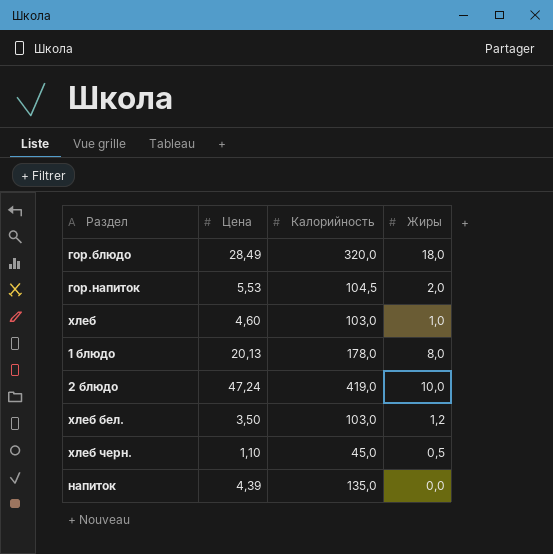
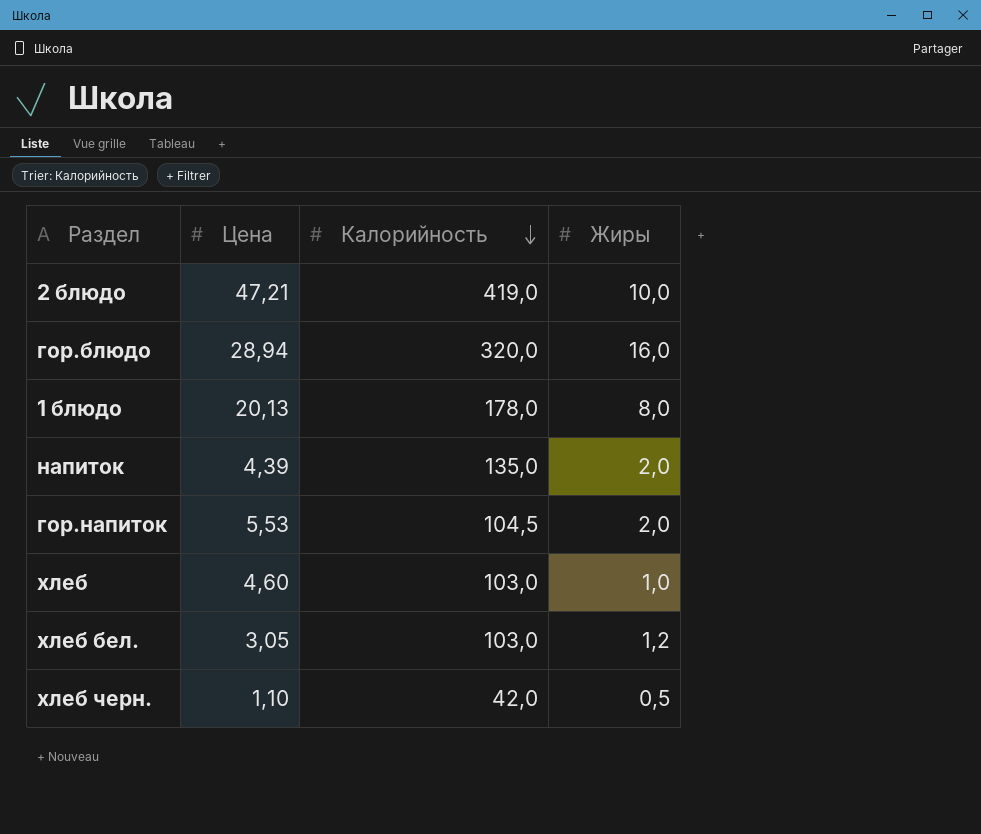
row order: none -> Калорийность descending
2 блюдо | Цена: 47,24 -> 47,21
гор.блюдо | Цена: 28,49 -> 28,94
гор.блюдо | Жиры: 18,0 -> 16,0
напиток | Жиры: 0,0 -> 2,0
хлеб бел. | Цена: 3,50 -> 3,05
хлеб черн. | Калорийность: 45,0 -> 42,0

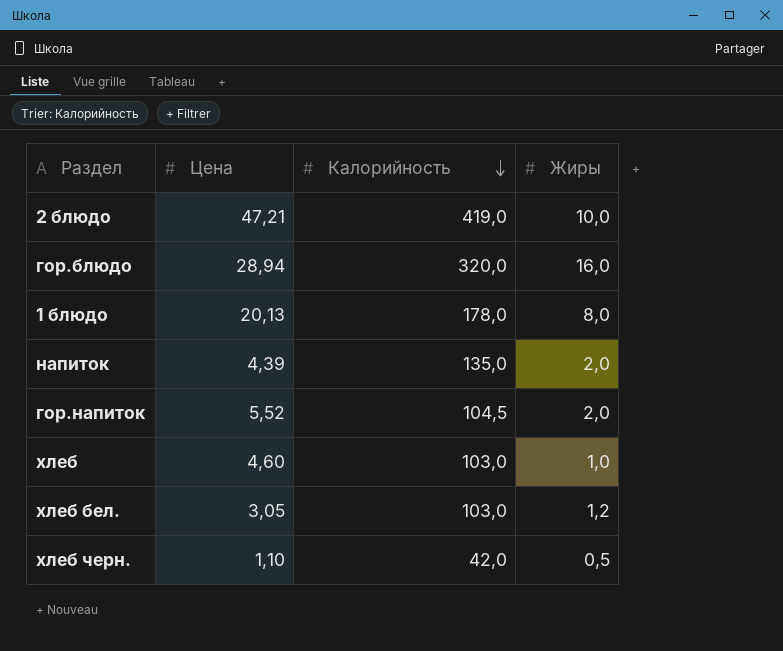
гор.напиток | Цена: 5,53 -> 5,52

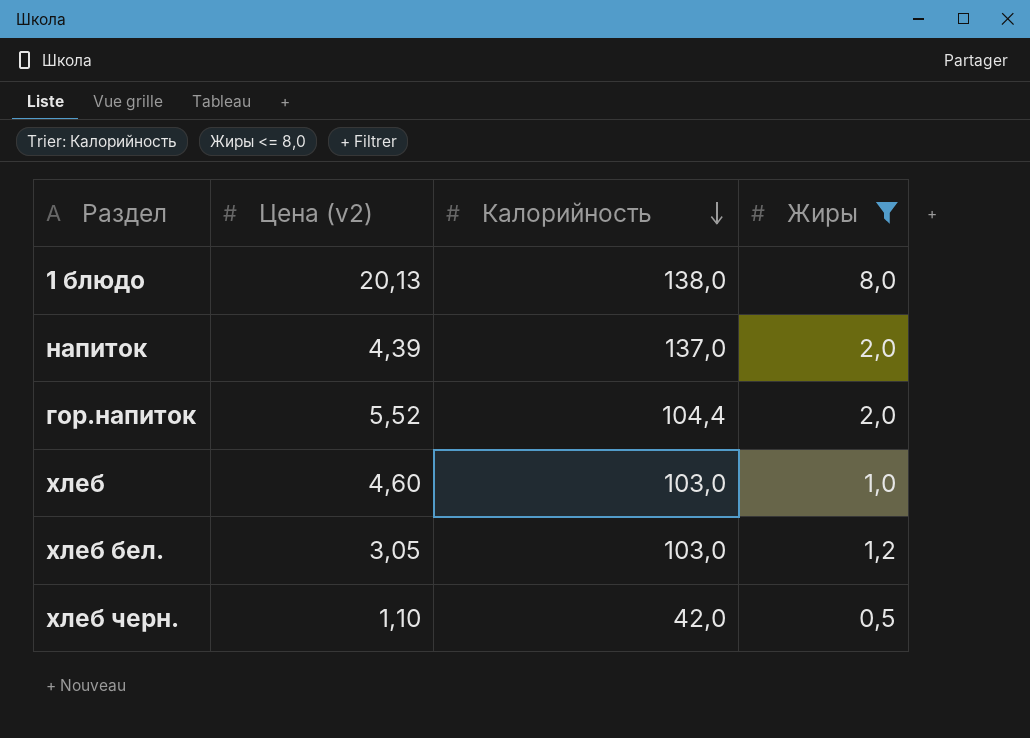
filter: none -> Жиры <= 8,0
column name: Цена -> Цена (v2)
1 блюдо | Калорийность: 178,0 -> 138,0
напиток | Калорийность: 135,0 -> 137,0
гор.напиток | Калорийность: 104,5 -> 104,4

